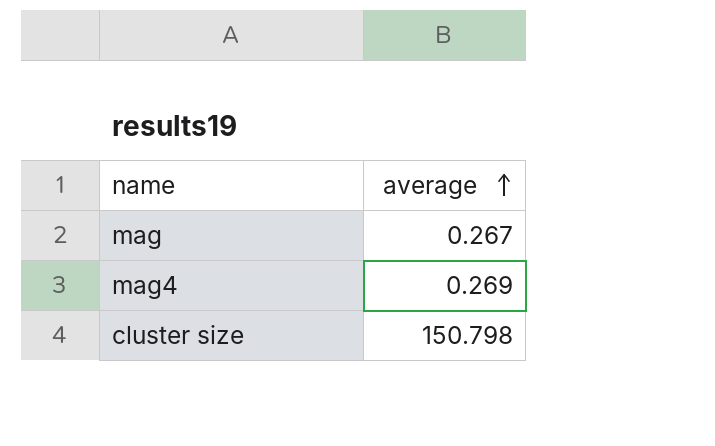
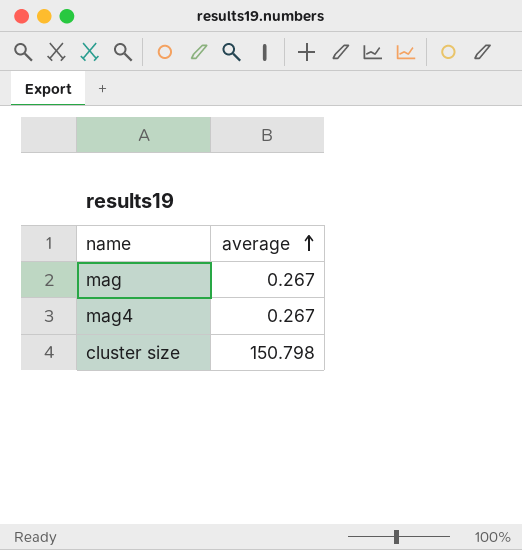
mag4 | average: 0.269 -> 0.267

